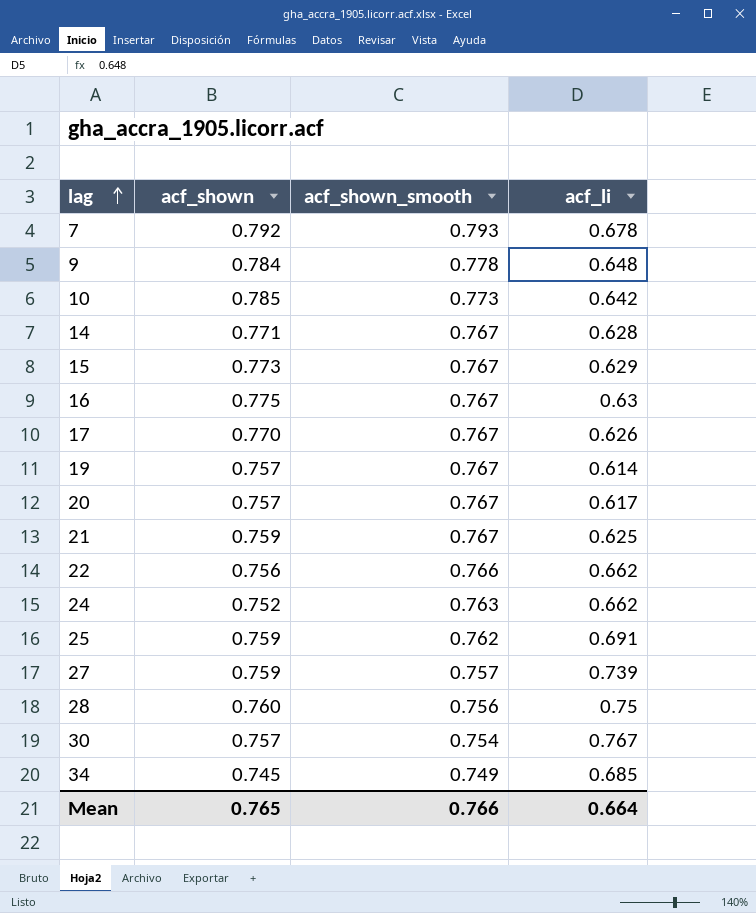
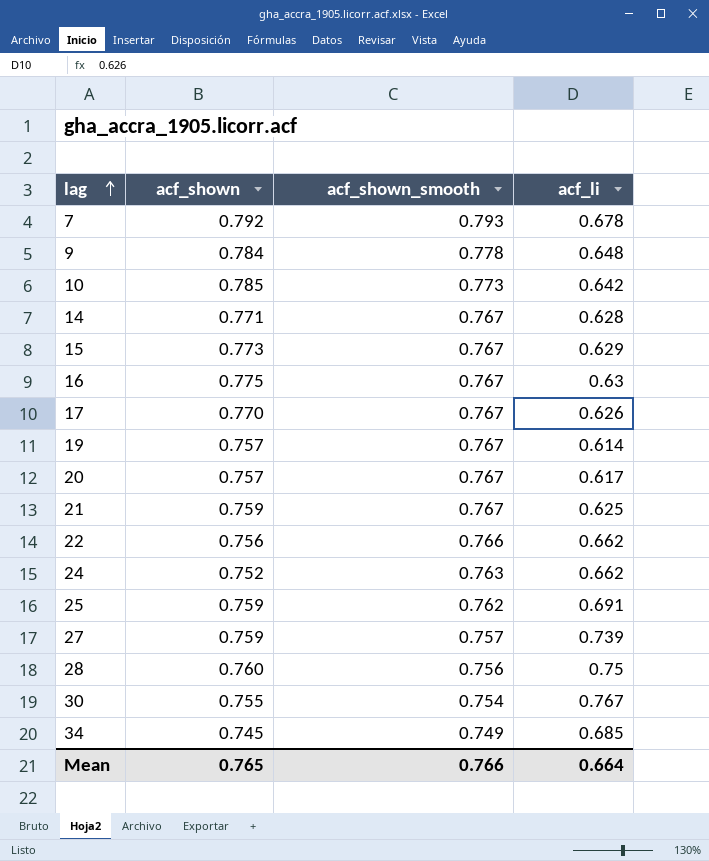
30 | acf_shown: 0.757 -> 0.755

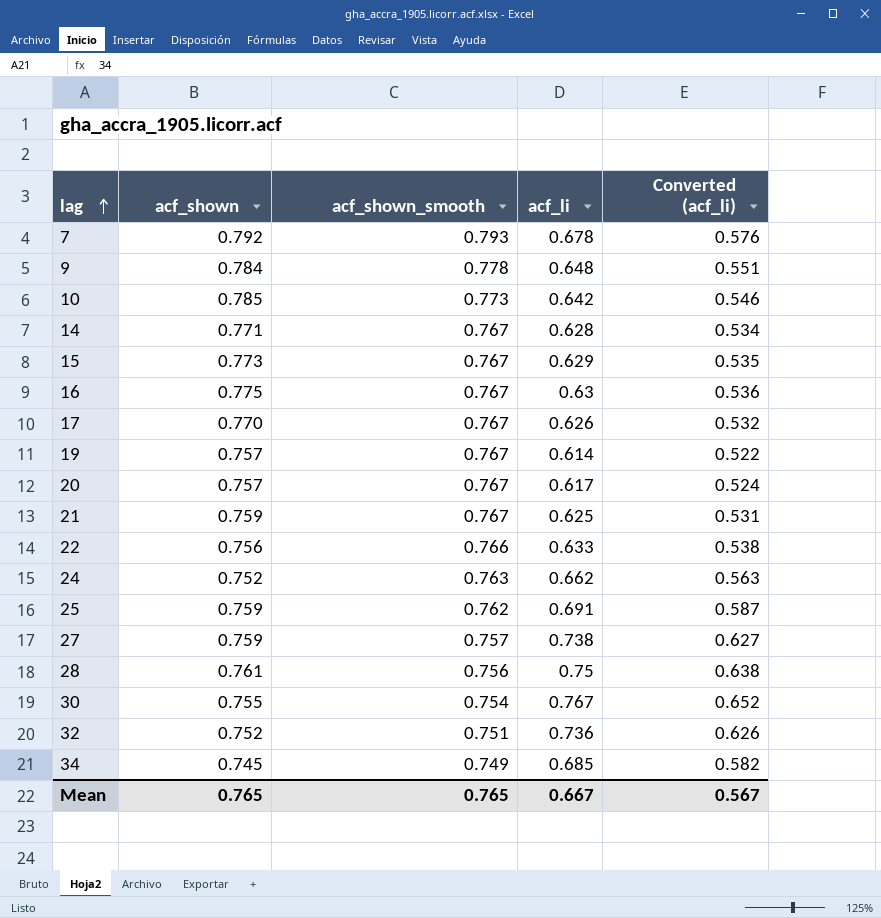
column Converted (acf_li) | formula: none -> [acf_li] * 0.85
22 | acf_li: 0.662 -> 0.633
27 | acf_li: 0.739 -> 0.738
28 | acf_shown: 0.760 -> 0.761
row 32: none -> 0.752 | 0.751 | 0.736 | 0.626
Mean | acf_shown_smooth: 0.766 -> 0.765
Mean | acf_li: 0.664 -> 0.667

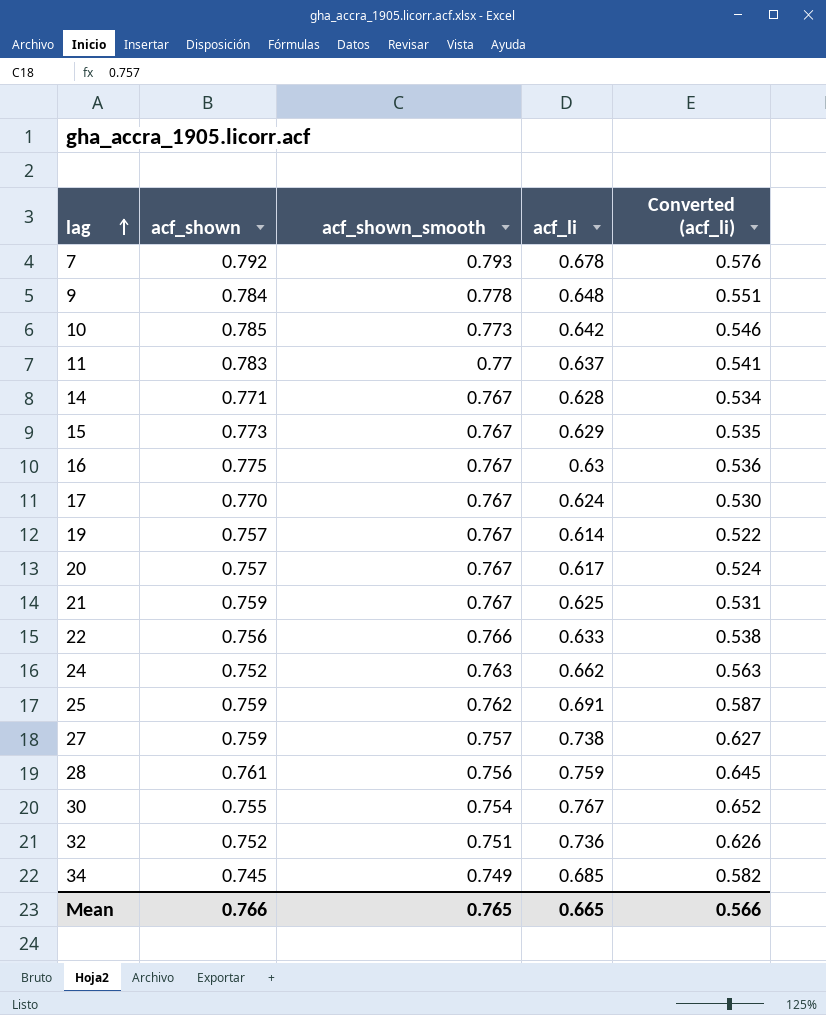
row 11: none -> 0.783 | 0.77 | 0.637 | 0.541
17 | acf_li: 0.626 -> 0.624
17 | Converted (acf_li): 0.532 -> 0.530
28 | acf_li: 0.75 -> 0.759
28 | Converted (acf_li): 0.638 -> 0.645
Mean | acf_shown: 0.765 -> 0.766
Mean | acf_li: 0.667 -> 0.665
Mean | Converted (acf_li): 0.567 -> 0.566

